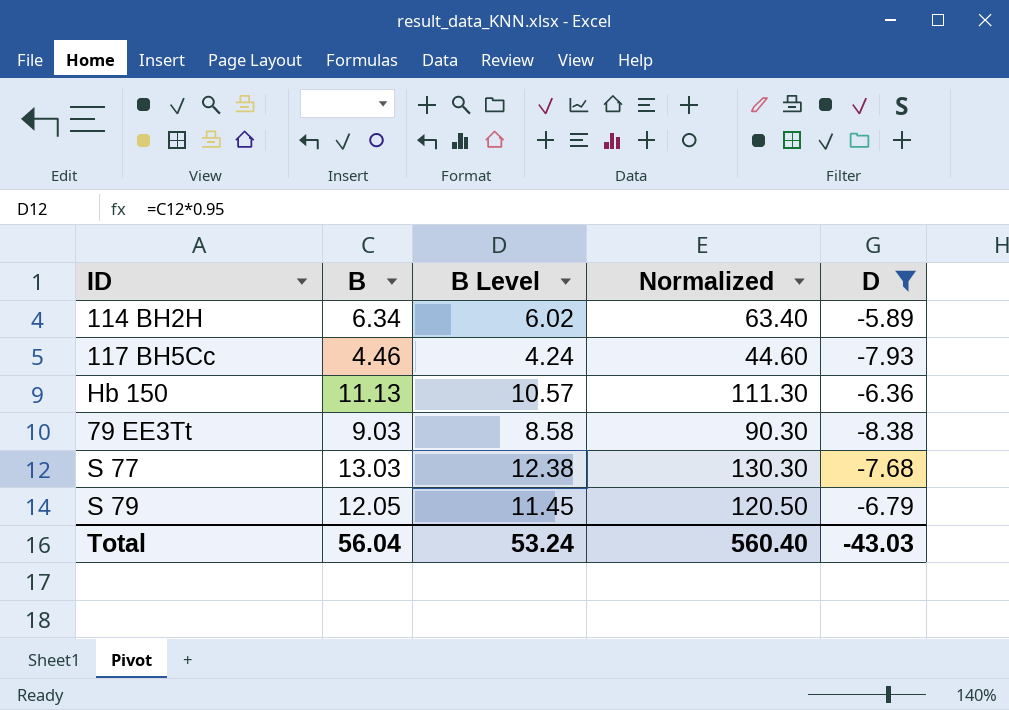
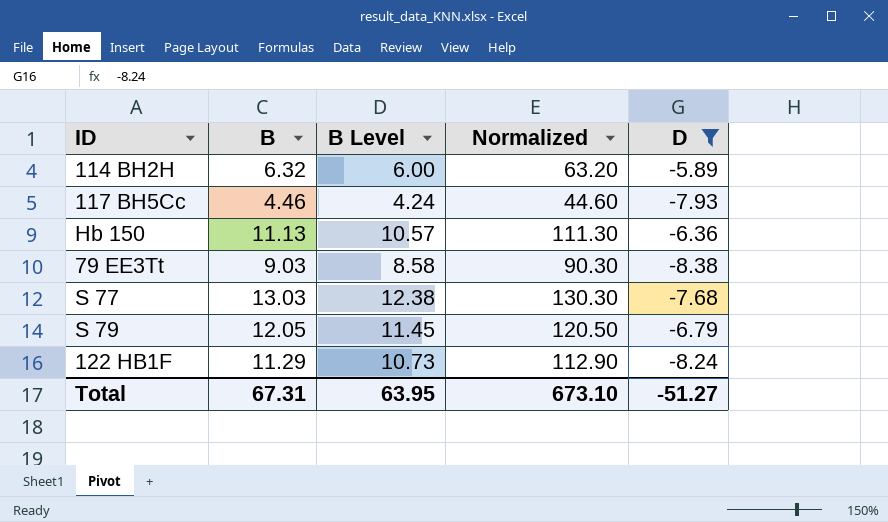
114 BH2H | B: 6.34 -> 6.32
114 BH2H | B Level: 6.02 -> 6.00
114 BH2H | Normalized: 63.40 -> 63.20
row 122 HB1F: none -> 11.29 | 10.73 | 112.90 | -8.24
Total | B: 56.04 -> 67.31
Total | B Level: 53.24 -> 63.95
Total | Normalized: 560.40 -> 673.10
Total | D: -43.03 -> -51.27

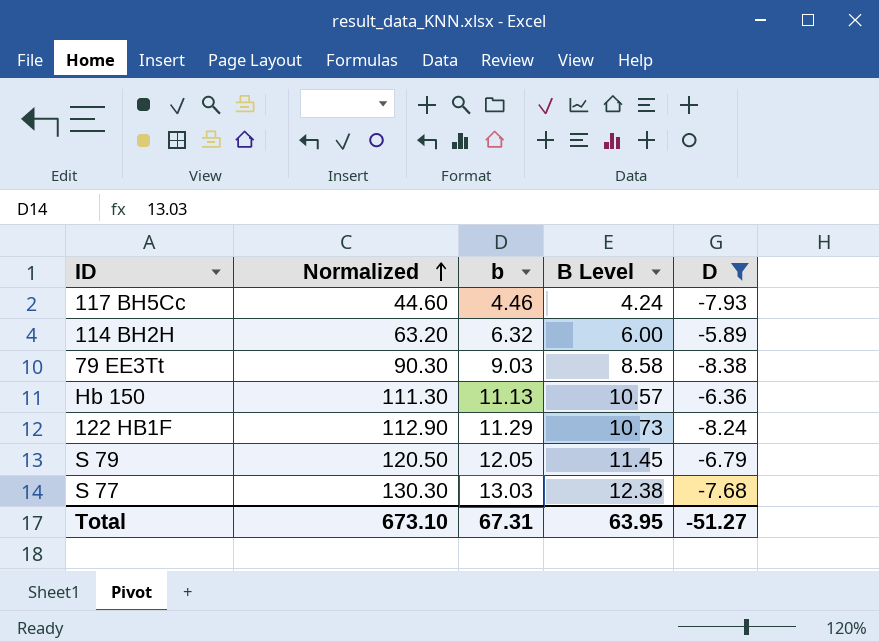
row order: none -> Normalized ascending
column Normalized | position: 4 -> 2
column name: B -> b

